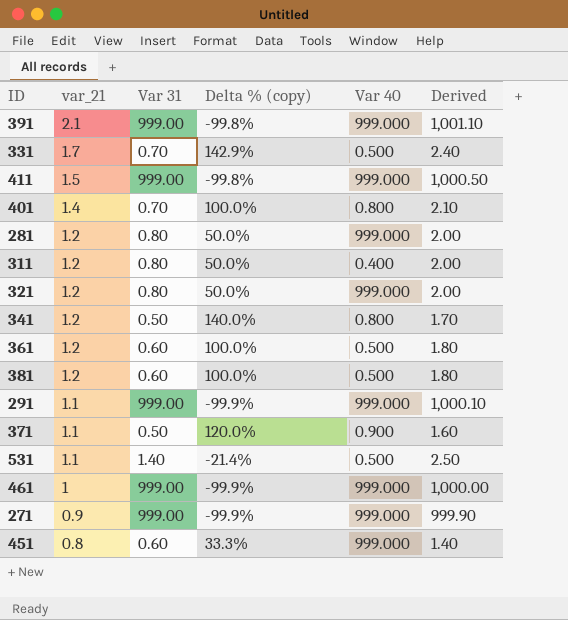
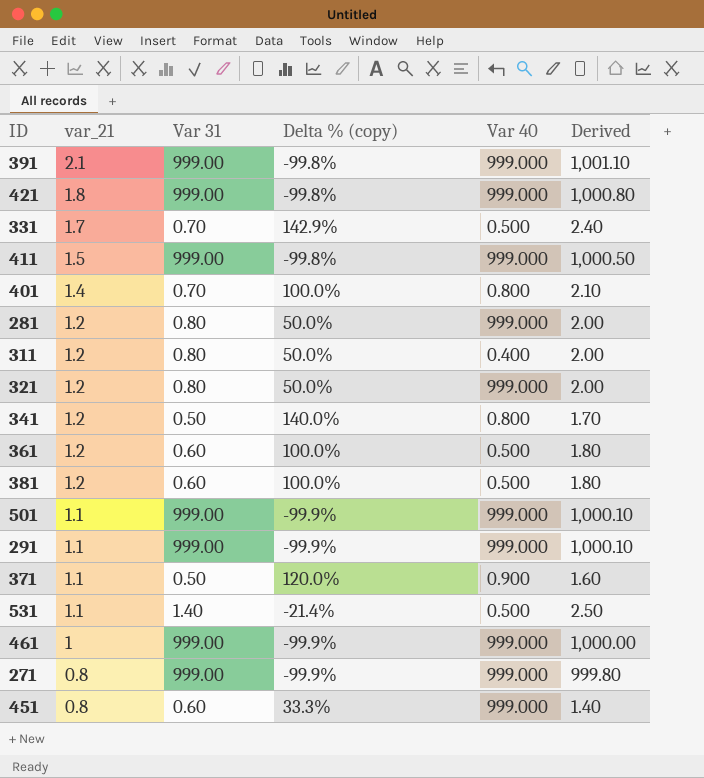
row 421: none -> 1.8 | 999.00 | -99.8% | 999.000 | 1,000.80
row 501: none -> 1.1 | 999.00 | -99.9% | 999.000 | 1,000.10
271 | var_21: 0.9 -> 0.8
271 | Derived: 999.90 -> 999.80

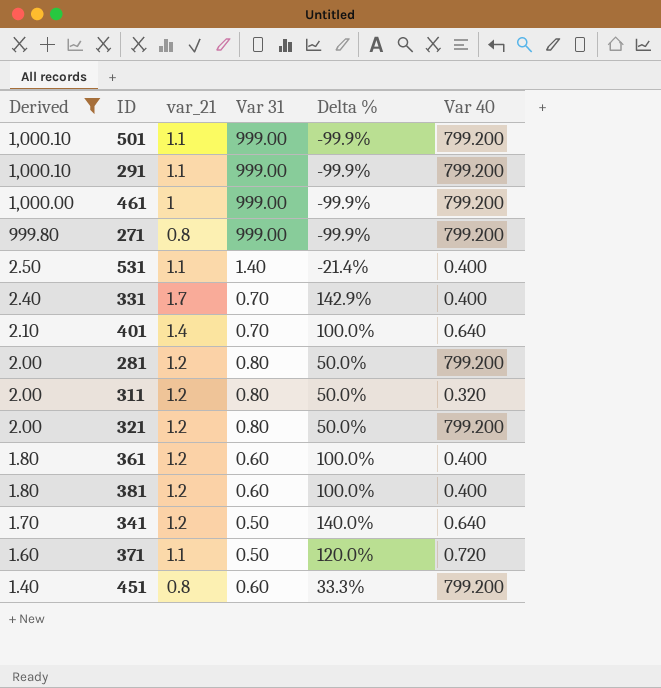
filter: none -> Derived <= 1,000.10
row order: var_21 descending -> Derived descending
column Derived | position: 6 -> 1
column name: Delta % (copy) -> Delta %
501 | Var 40: 999.000 -> 799.200
291 | Var 40: 999.000 -> 799.200
461 | Var 40: 999.000 -> 799.200
271 | Var 40: 999.000 -> 799.200
531 | Var 40: 0.500 -> 0.400
331 | Var 40: 0.500 -> 0.400
401 | Var 40: 0.800 -> 0.640
281 | Var 40: 999.000 -> 799.200
311 | Var 40: 0.400 -> 0.320
321 | Var 40: 999.000 -> 799.200
361 | Var 40: 0.500 -> 0.400
381 | Var 40: 0.500 -> 0.400
341 | Var 40: 0.800 -> 0.640
371 | Var 40: 0.900 -> 0.720
451 | Var 40: 999.000 -> 799.200

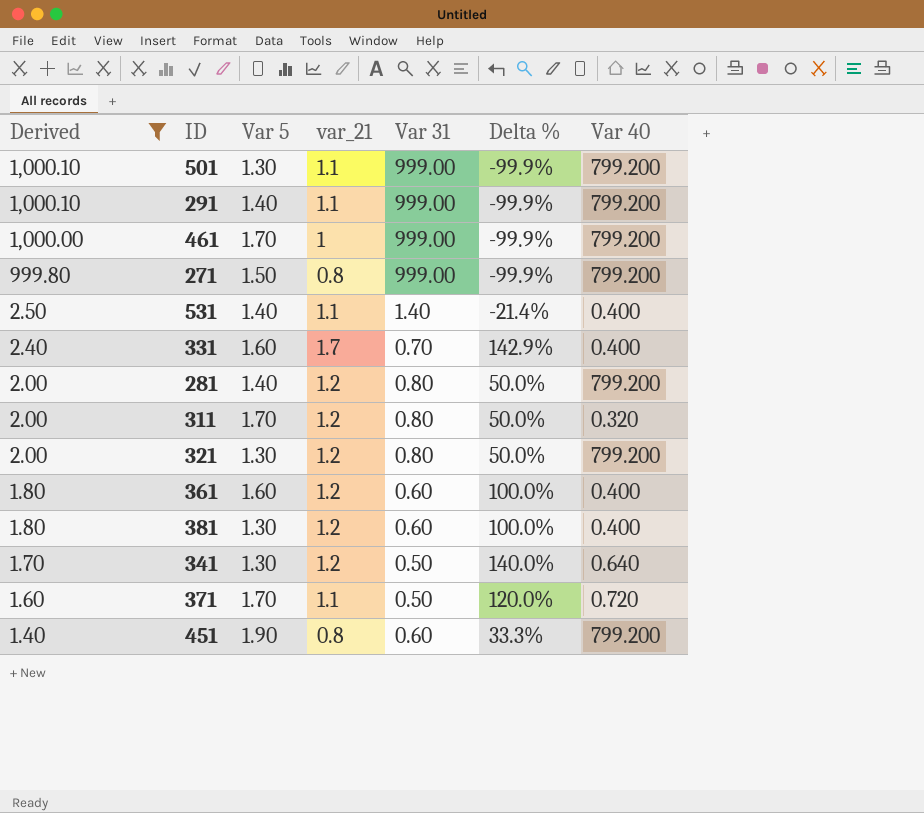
column Var 5 | position: none -> 3
row 401: 2.10 | 1.4 | 0.70 | 100.0% | 0.640 -> none

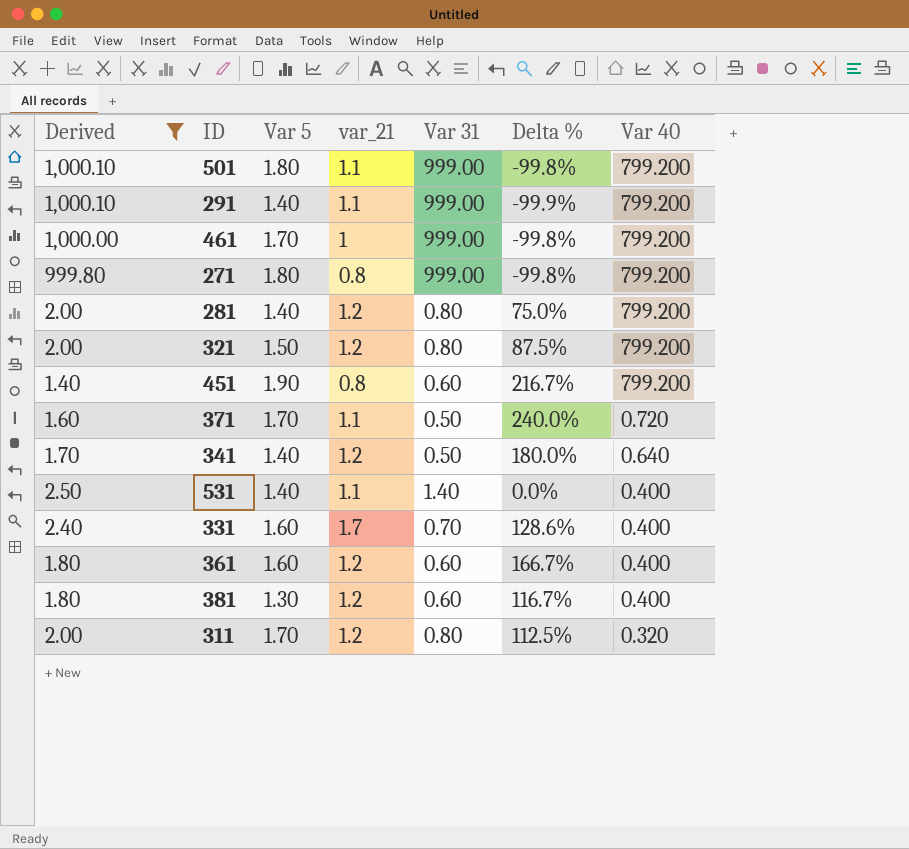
row order: Derived descending -> Var 40 descending
column Delta % | formula: ([var_21] - [Var 31]) / [Var 31] -> ([Var 5] - [Var 31]) / [Var 31]
501 | Var 5: 1.30 -> 1.80
271 | Var 5: 1.50 -> 1.80
321 | Var 5: 1.30 -> 1.50
341 | Var 5: 1.30 -> 1.40

